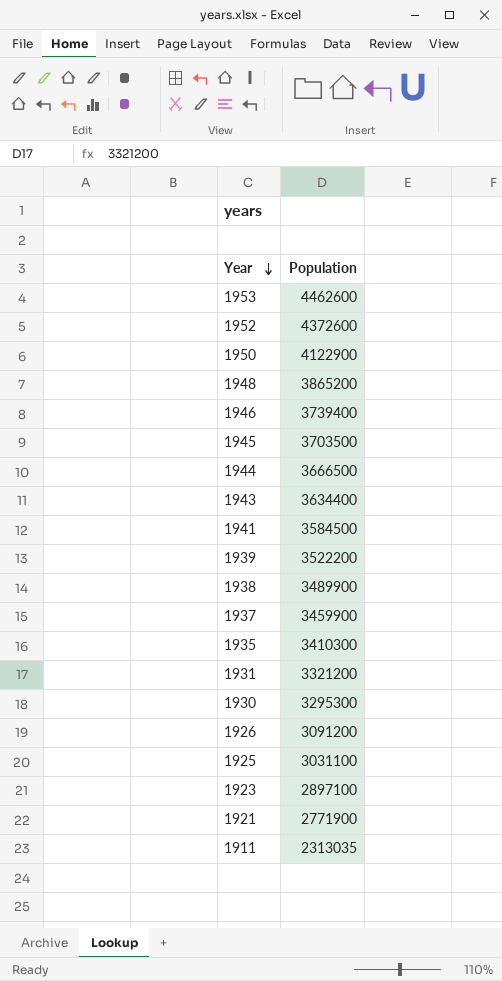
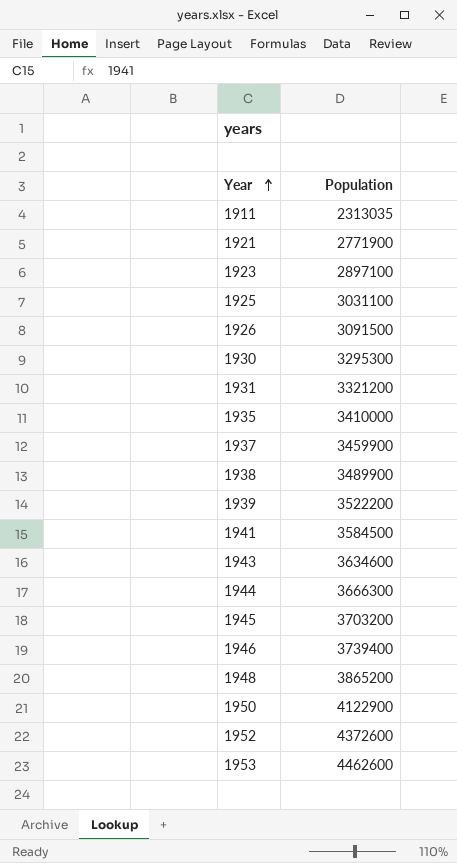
row order: Year descending -> Year ascending
1926 | Population: 3091200 -> 3091500
1935 | Population: 3410300 -> 3410000
1943 | Population: 3634400 -> 3634600
1944 | Population: 3666500 -> 3666300
1945 | Population: 3703500 -> 3703200

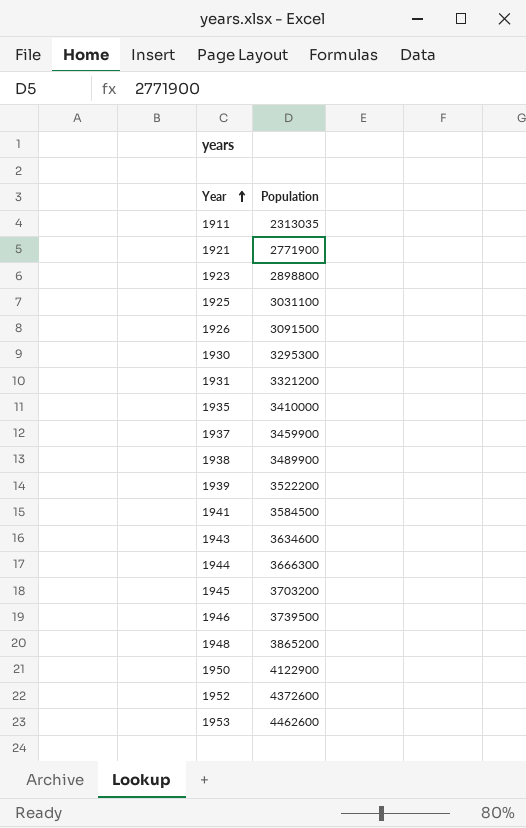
1923 | Population: 2897100 -> 2898800
1946 | Population: 3739400 -> 3739500

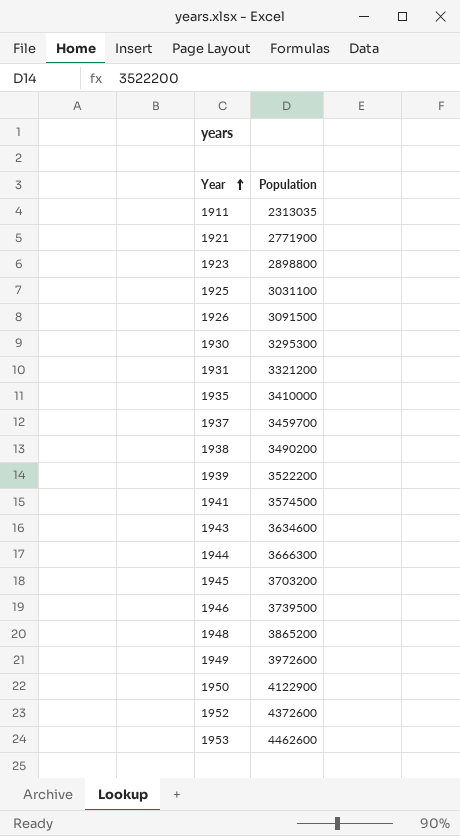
1937 | Population: 3459900 -> 3459700
1938 | Population: 3489900 -> 3490200
1941 | Population: 3584500 -> 3574500
row 1949: none -> 3972600

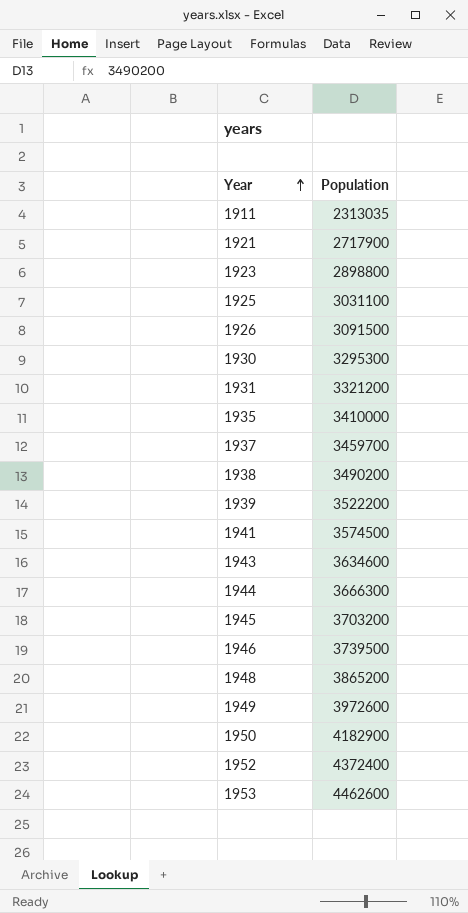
1921 | Population: 2771900 -> 2717900
1950 | Population: 4122900 -> 4182900
1952 | Population: 4372600 -> 4372400

